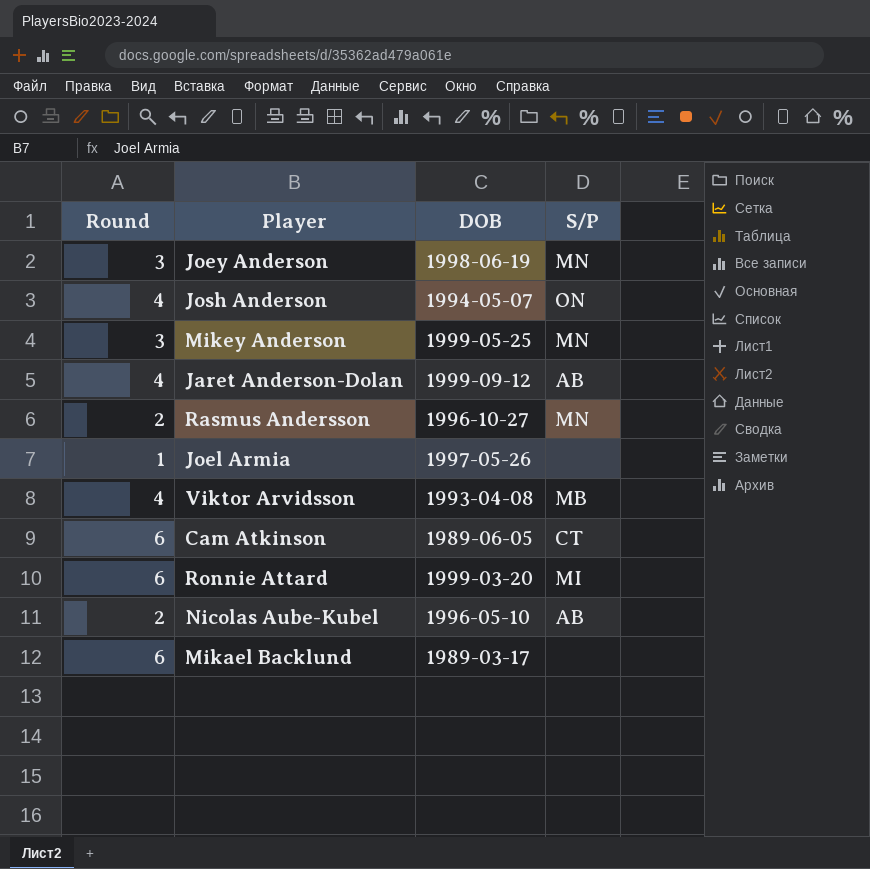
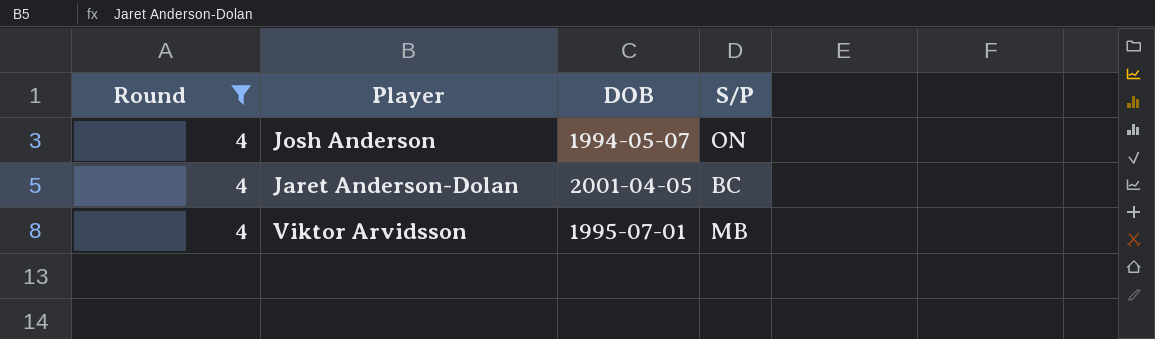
filter: none -> Round = 4
Jaret Anderson-Dolan | DOB: 1999-09-12 -> 2001-04-05
Jaret Anderson-Dolan | S/P: AB -> BC
Viktor Arvidsson | DOB: 1993-04-08 -> 1995-07-01

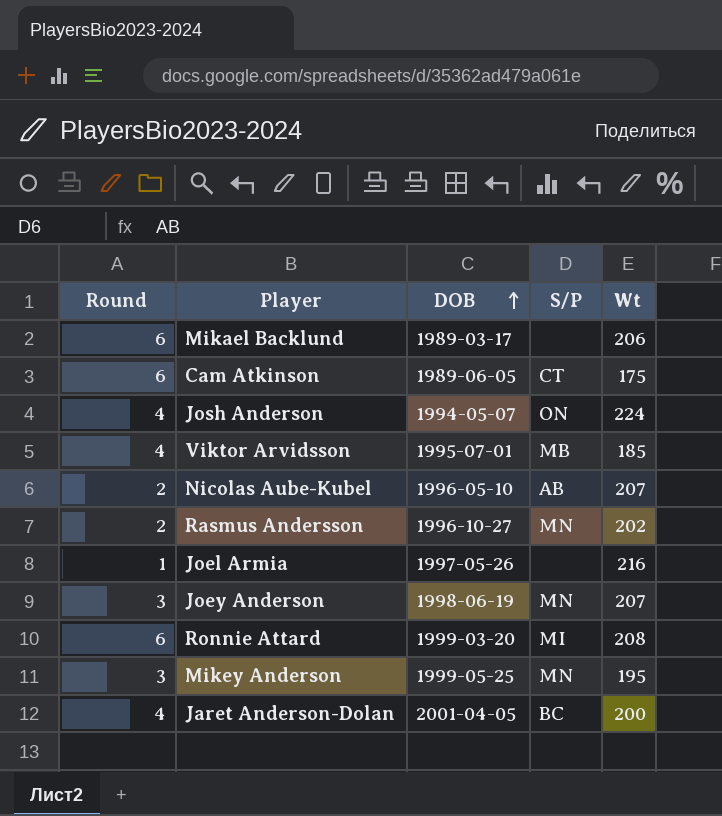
filter: Round = 4 -> none
row order: none -> DOB ascending
column Wt | position: none -> 5

